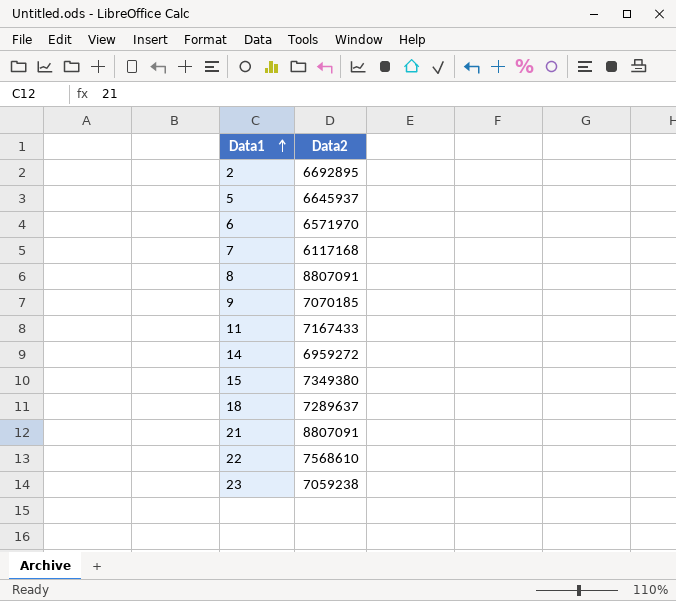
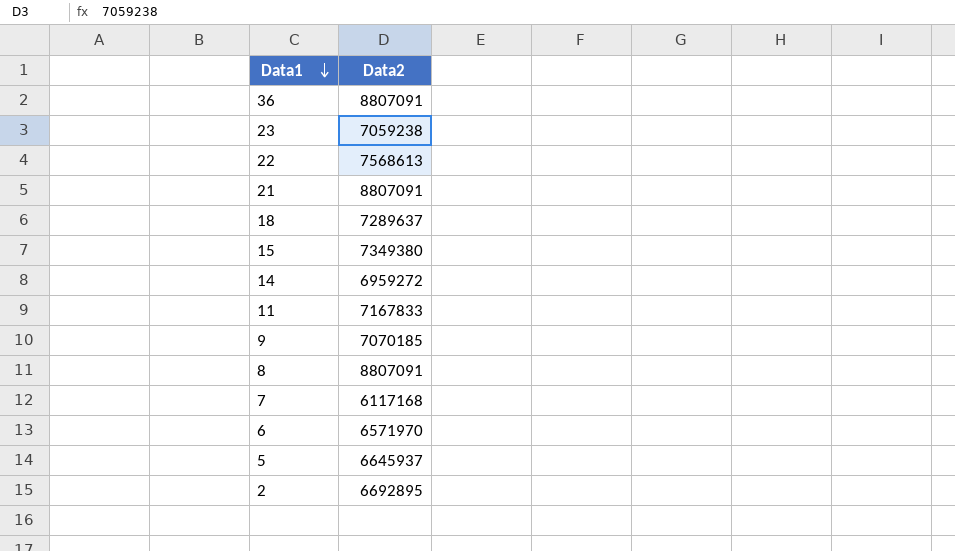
row order: Data1 ascending -> Data1 descending
row 36: none -> 8807091
22 | Data2: 7568610 -> 7568613
11 | Data2: 7167433 -> 7167833

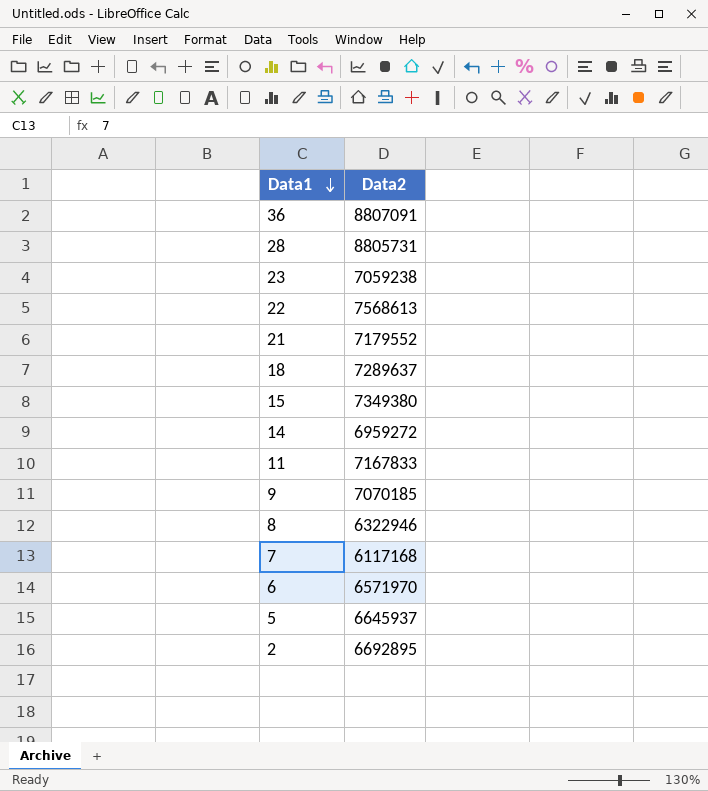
row 28: none -> 8805731
21 | Data2: 8807091 -> 7179552
8 | Data2: 8807091 -> 6322946

